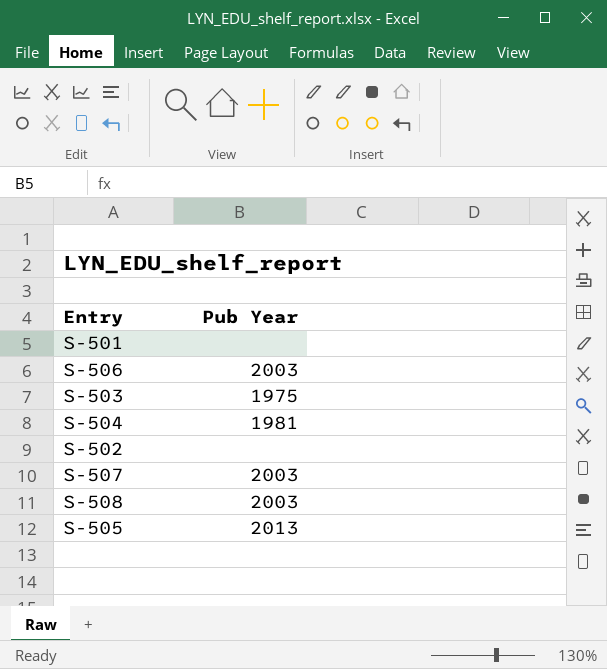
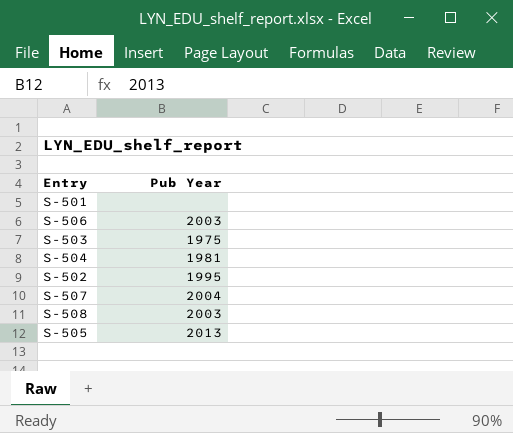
S-502 | Pub Year: none -> 1995
S-507 | Pub Year: 2003 -> 2004

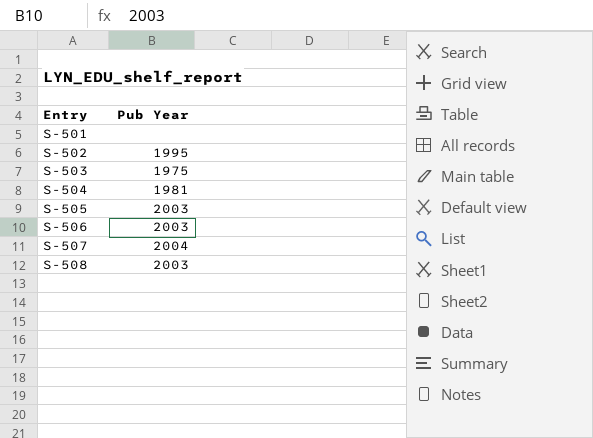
row order: none -> Entry ascending
S-505 | Pub Year: 2013 -> 2003

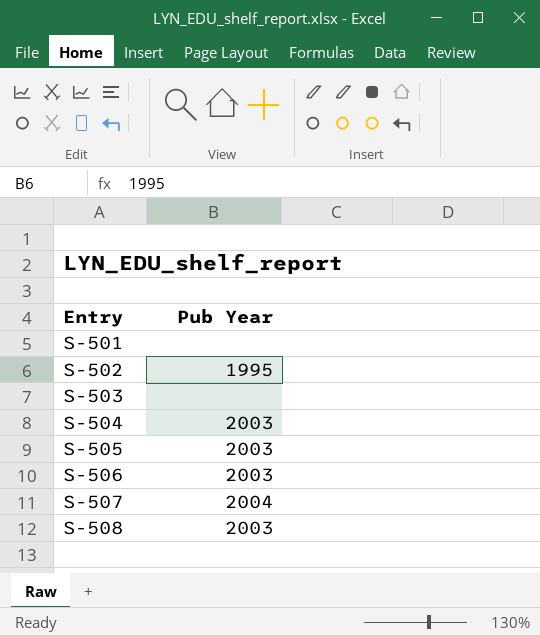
S-503 | Pub Year: 1975 -> none
S-504 | Pub Year: 1981 -> 2003

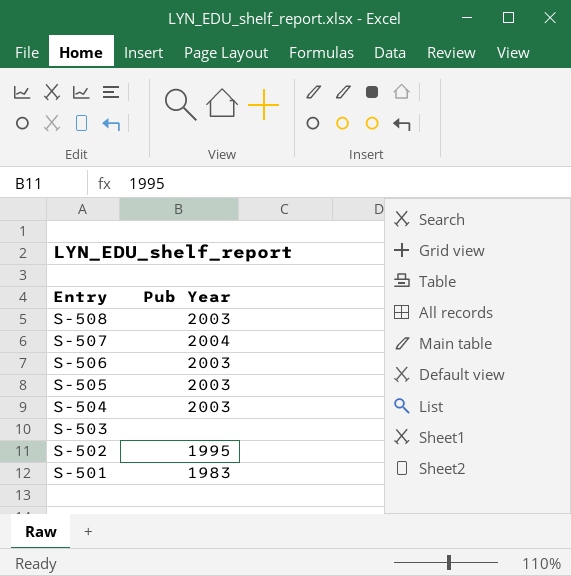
row order: Entry ascending -> Entry descending
S-501 | Pub Year: none -> 1983

